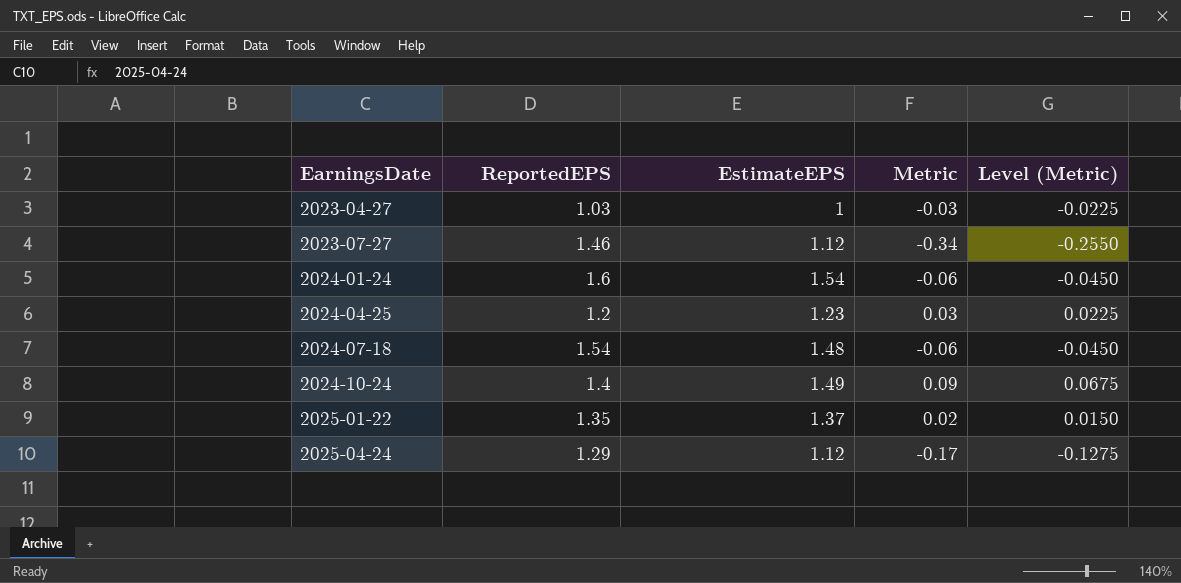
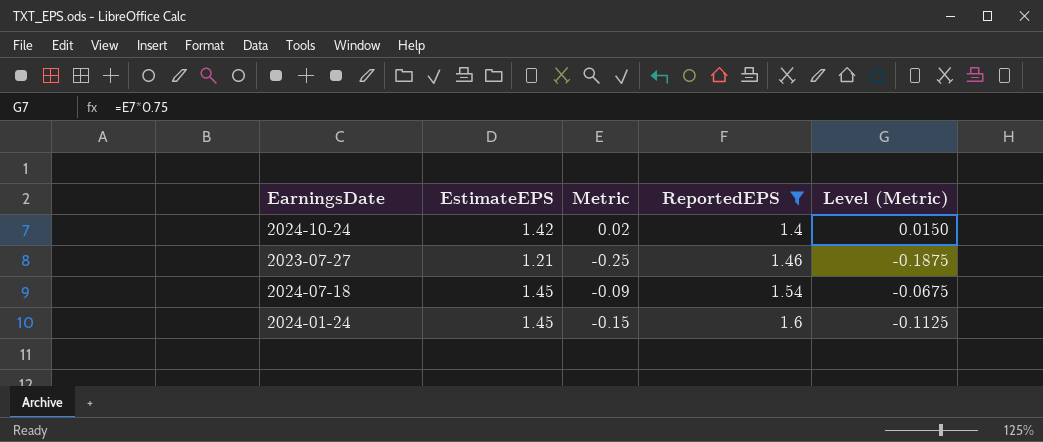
filter: none -> ReportedEPS >= 1.4
row order: EarningsDate ascending -> ReportedEPS ascending
column ReportedEPS | position: 2 -> 4
2024-10-24 | EstimateEPS: 1.49 -> 1.42
2024-10-24 | Metric: 0.09 -> 0.02
2024-10-24 | Level (Metric): 0.0675 -> 0.0150
2023-07-27 | EstimateEPS: 1.12 -> 1.21
2023-07-27 | Metric: -0.34 -> -0.25
2023-07-27 | Level (Metric): -0.2550 -> -0.1875
2024-07-18 | EstimateEPS: 1.48 -> 1.45
2024-07-18 | Metric: -0.06 -> -0.09
2024-07-18 | Level (Metric): -0.0450 -> -0.0675
2024-01-24 | EstimateEPS: 1.54 -> 1.45
2024-01-24 | Metric: -0.06 -> -0.15
2024-01-24 | Level (Metric): -0.0450 -> -0.1125

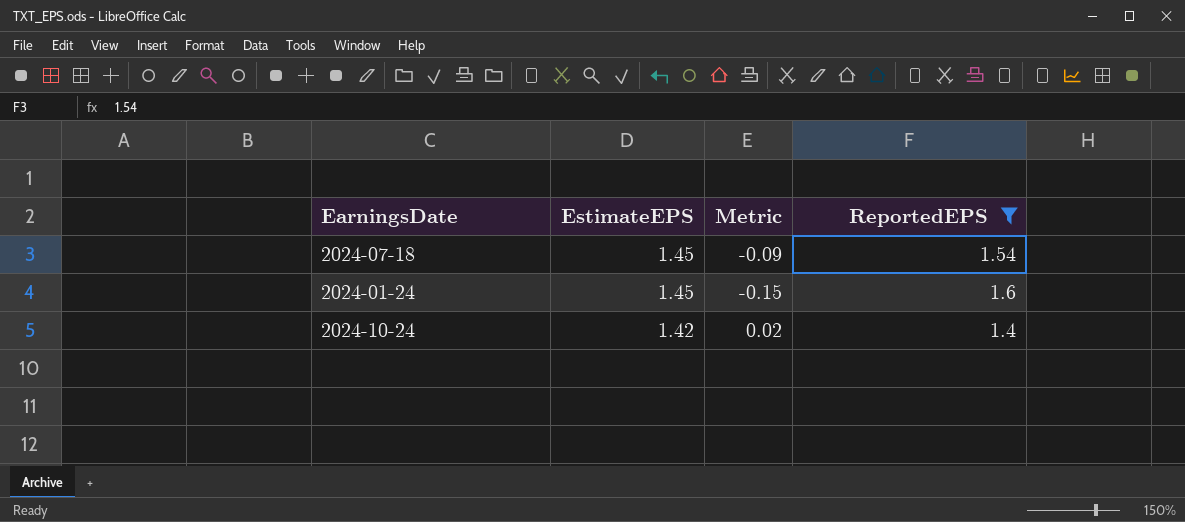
row order: ReportedEPS ascending -> EstimateEPS descending
column Level (Metric) | formula: [Metric] * 0.75 -> none
row 2023-07-27: 1.21 | -0.25 | 1.46 | -0.1875 -> none

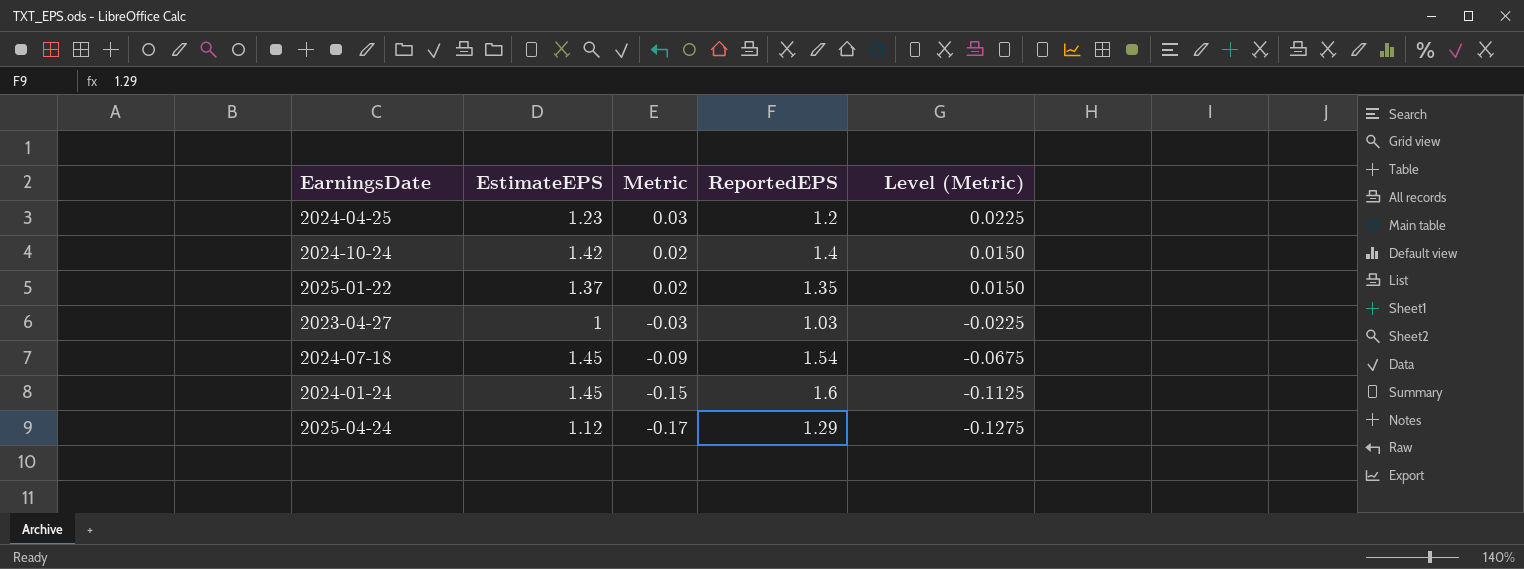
filter: ReportedEPS >= 1.4 -> none
row order: EstimateEPS descending -> Metric descending
column Level (Metric) | formula: none -> [Metric] * 0.75

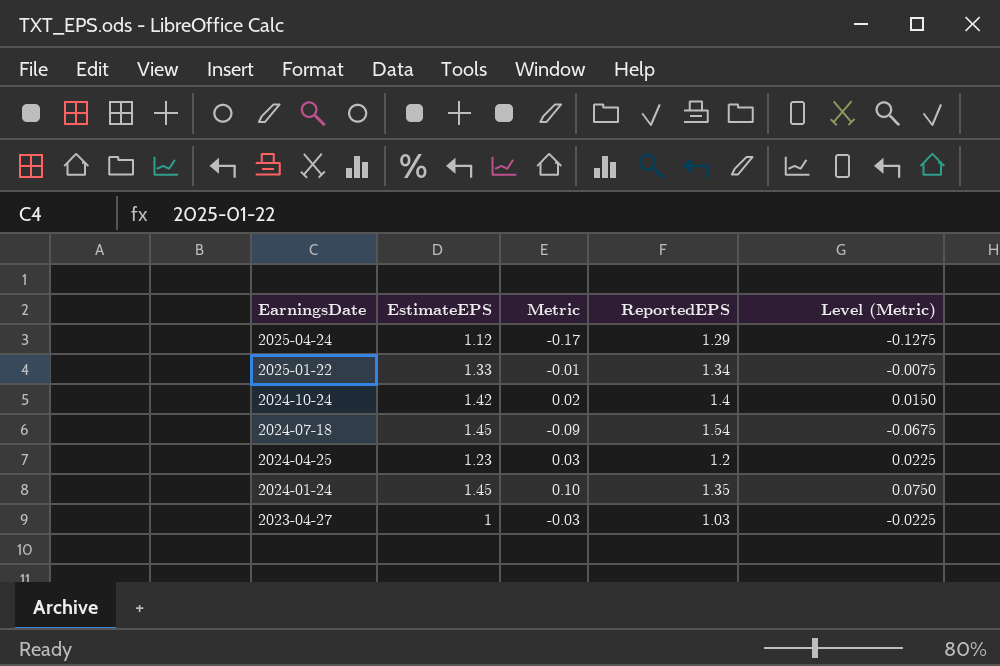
row order: Metric descending -> EarningsDate descending
2025-01-22 | EstimateEPS: 1.37 -> 1.33
2025-01-22 | Metric: 0.02 -> -0.01
2025-01-22 | ReportedEPS: 1.35 -> 1.34
2025-01-22 | Level (Metric): 0.0150 -> -0.0075
2024-01-24 | Metric: -0.15 -> 0.10
2024-01-24 | ReportedEPS: 1.6 -> 1.35
2024-01-24 | Level (Metric): -0.1125 -> 0.0750

